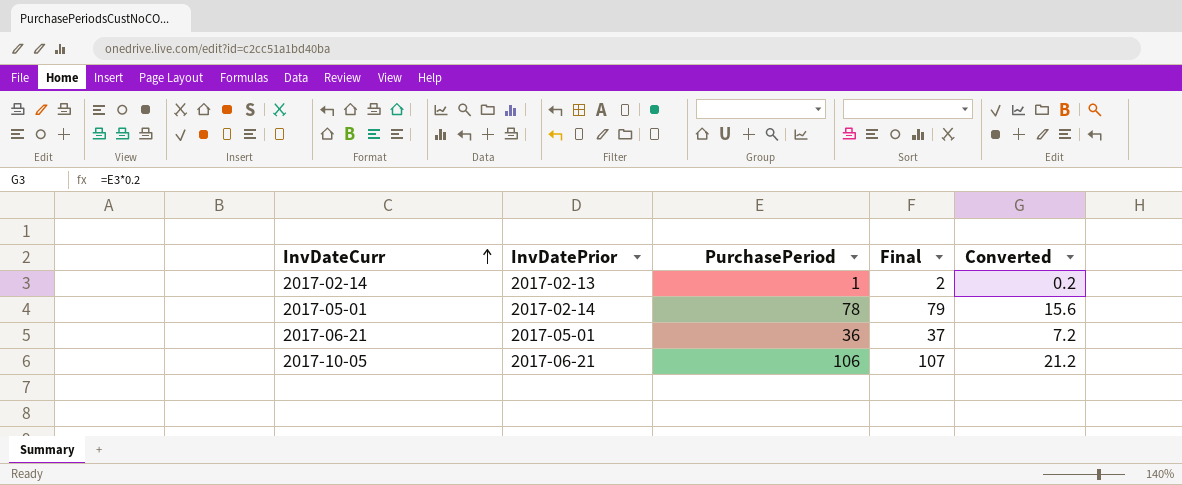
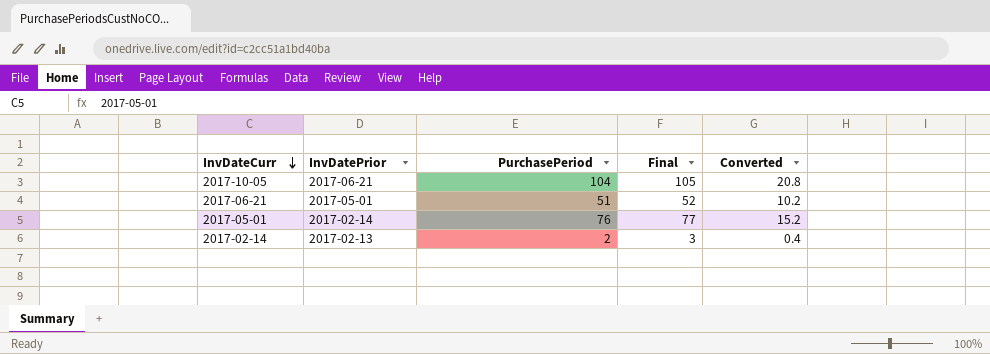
row order: InvDateCurr ascending -> InvDateCurr descending
2017-10-05 | PurchasePeriod: 106 -> 104
2017-10-05 | Final: 107 -> 105
2017-10-05 | Converted: 21.2 -> 20.8
2017-06-21 | PurchasePeriod: 36 -> 51
2017-06-21 | Final: 37 -> 52
2017-06-21 | Converted: 7.2 -> 10.2
2017-05-01 | PurchasePeriod: 78 -> 76
2017-05-01 | Final: 79 -> 77
2017-05-01 | Converted: 15.6 -> 15.2
2017-02-14 | PurchasePeriod: 1 -> 2
2017-02-14 | Final: 2 -> 3
2017-02-14 | Converted: 0.2 -> 0.4

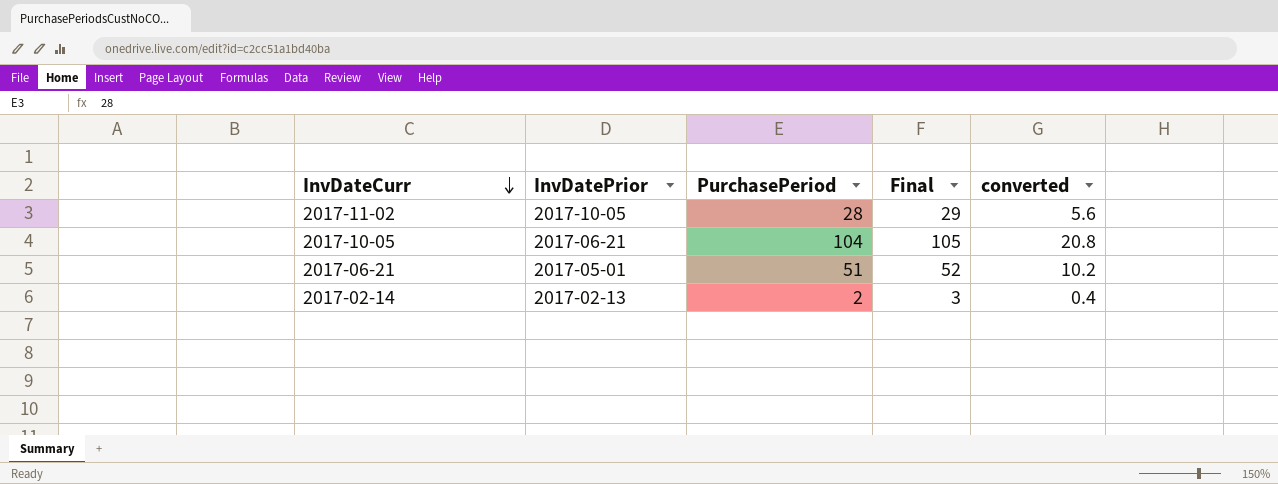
column name: Converted -> converted
row 2017-05-01: 2017-02-14 | 76 | 77 | 15.2 -> none
row 2017-11-02: none -> 2017-10-05 | 28 | 29 | 5.6

